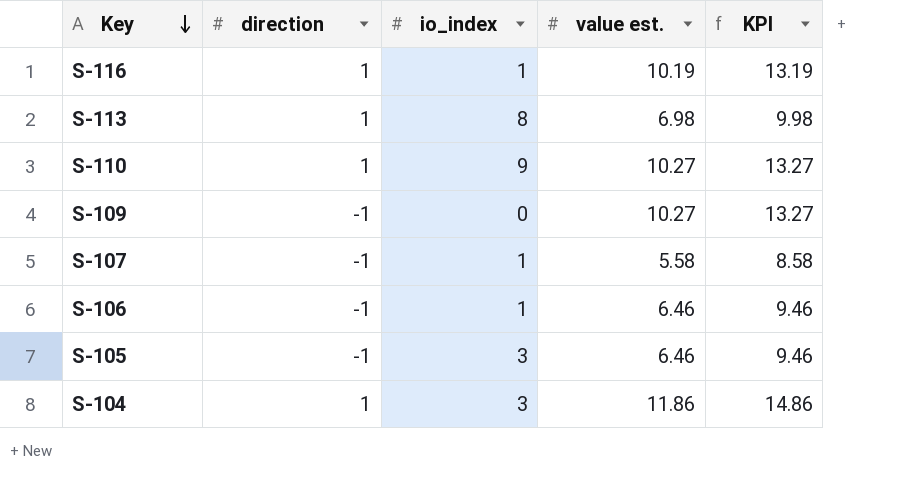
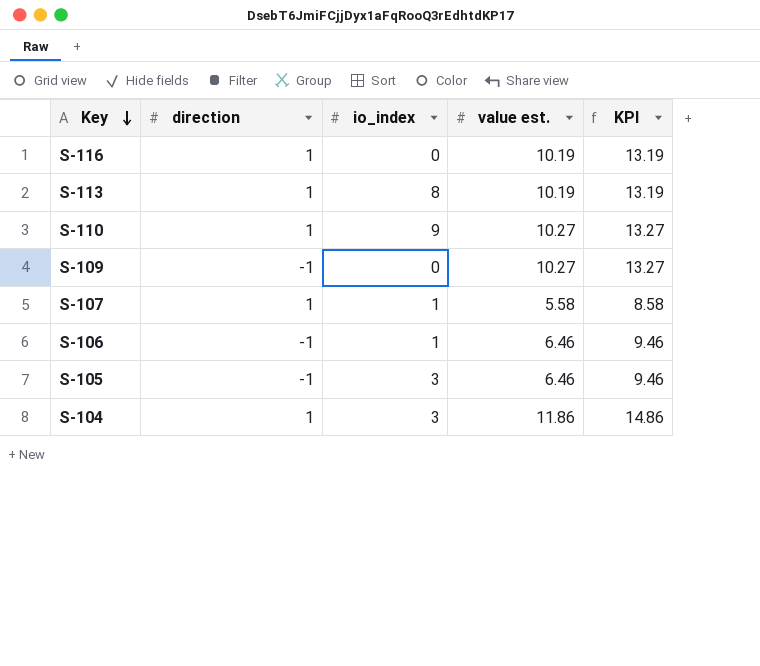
S-116 | io_index: 1 -> 0
S-113 | value est.: 6.98 -> 10.19
S-113 | KPI: 9.98 -> 13.19
S-107 | direction: -1 -> 1

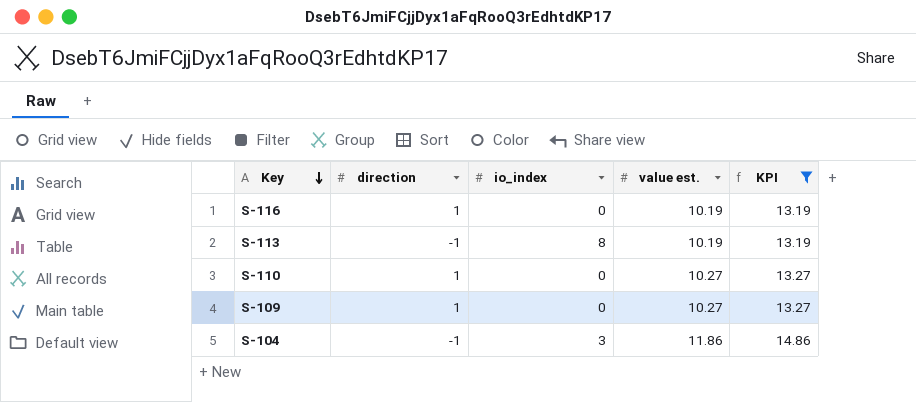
filter: none -> KPI >= 13.19
S-113 | direction: 1 -> -1
S-110 | io_index: 9 -> 0
S-109 | direction: -1 -> 1
S-104 | direction: 1 -> -1

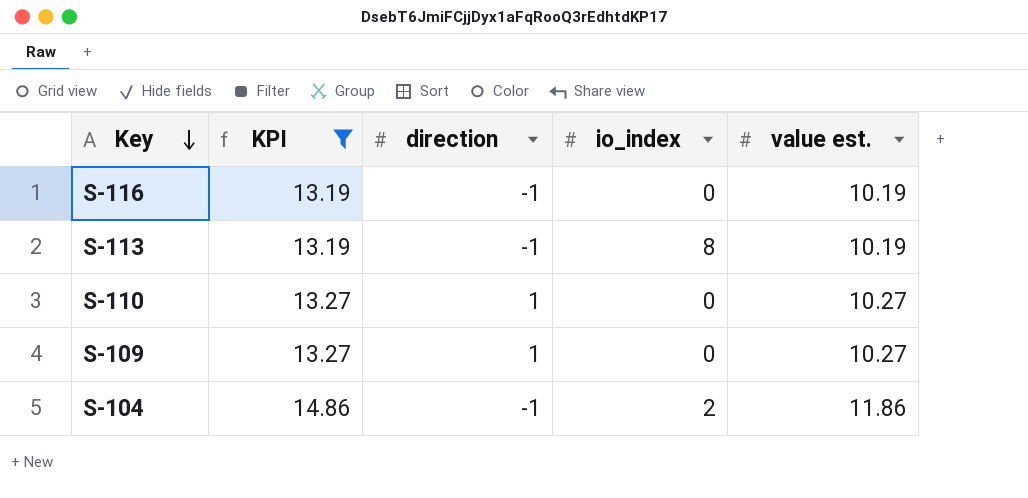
column KPI | position: 5 -> 2
S-116 | direction: 1 -> -1
S-104 | io_index: 3 -> 2

